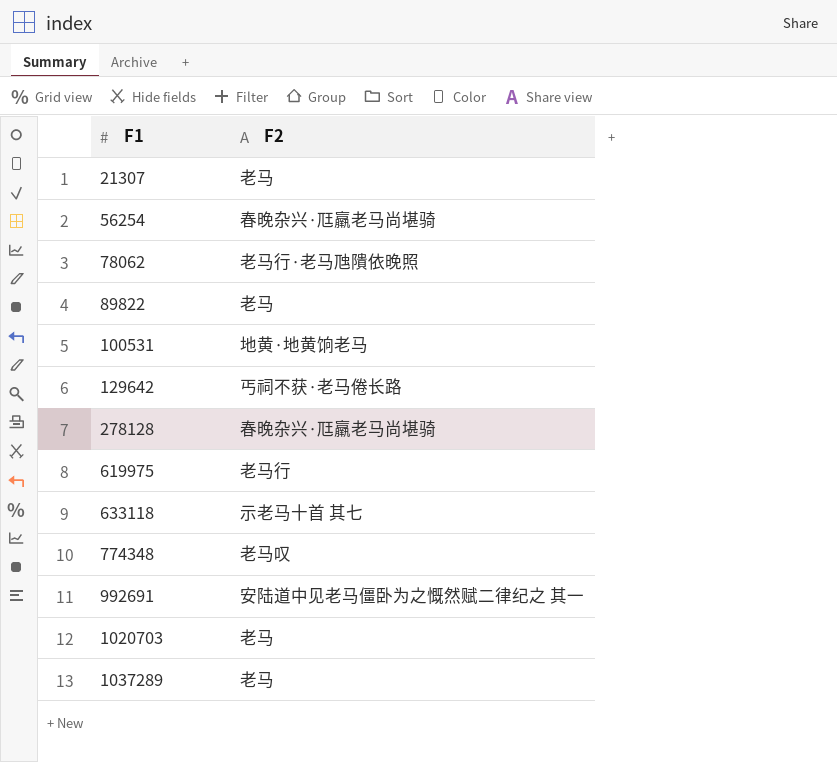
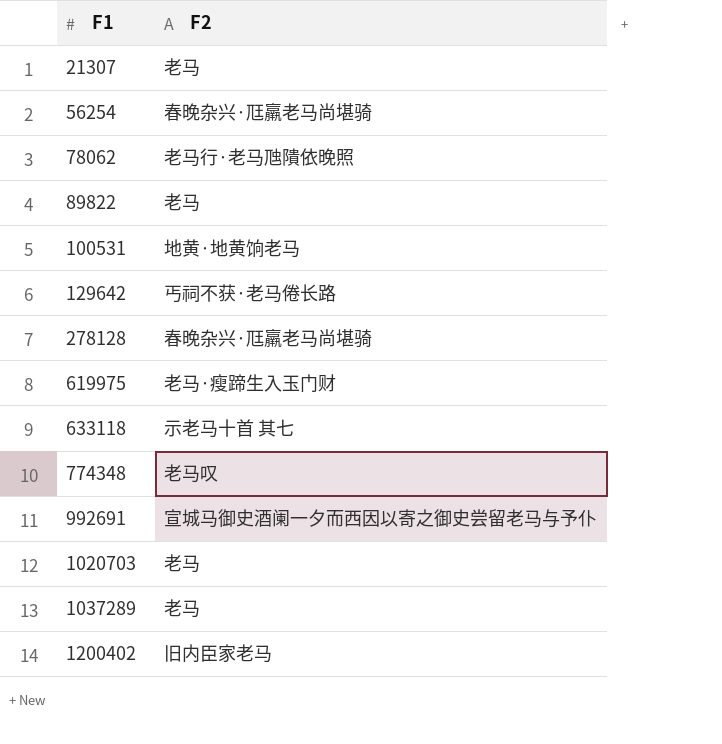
619975 | F2: 老马行 -> 老马·瘦蹄生入玉门财
992691 | F2: 安陆道中见老马僵卧为之慨然赋二律纪之 其一 -> 宣城马御史酒阑一夕而西因以寄之御史尝留老马与予仆
row 1200402: none -> 旧内臣家老马

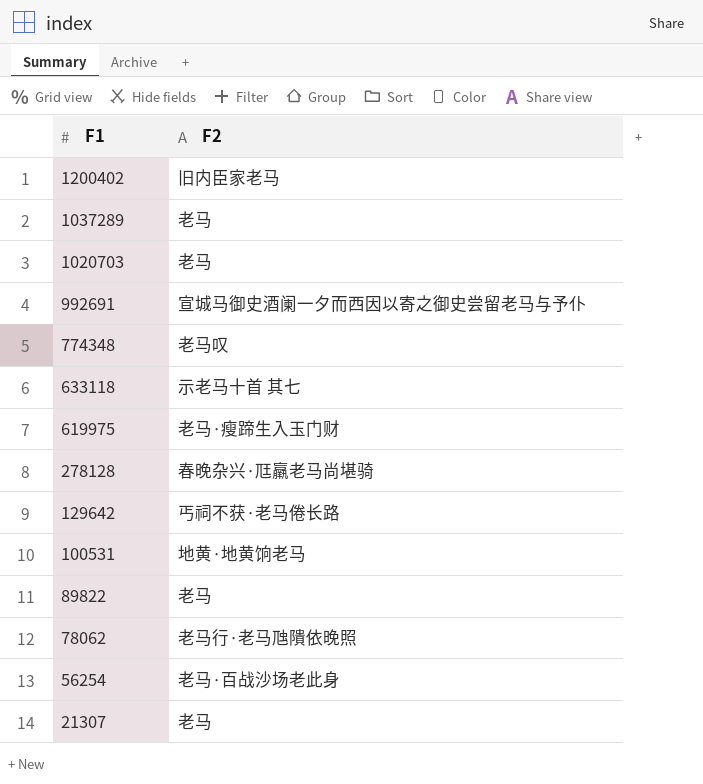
row order: F1 ascending -> F1 descending
56254 | F2: 春晚杂兴·尫羸老马尚堪骑 -> 老马·百战沙场老此身

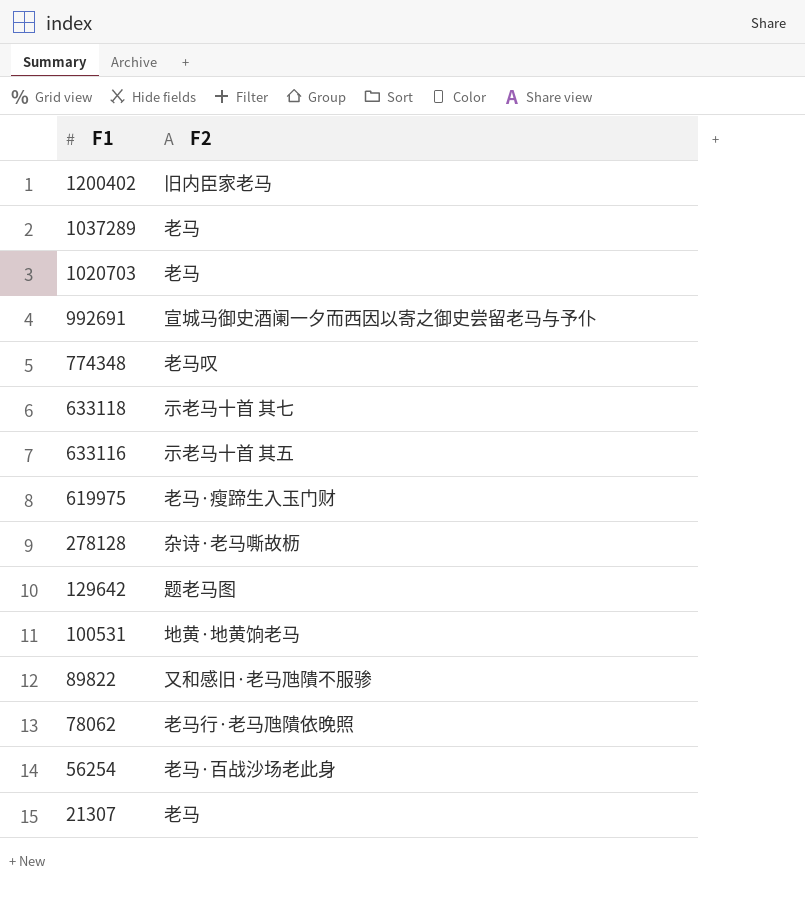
row 633116: none -> 示老马十首 其五
278128 | F2: 春晚杂兴·尫羸老马尚堪骑 -> 杂诗·老马嘶故枥
129642 | F2: 丐祠不获·老马倦长路 -> 题老马图
89822 | F2: 老马 -> 又和感旧·老马虺隤不服骖

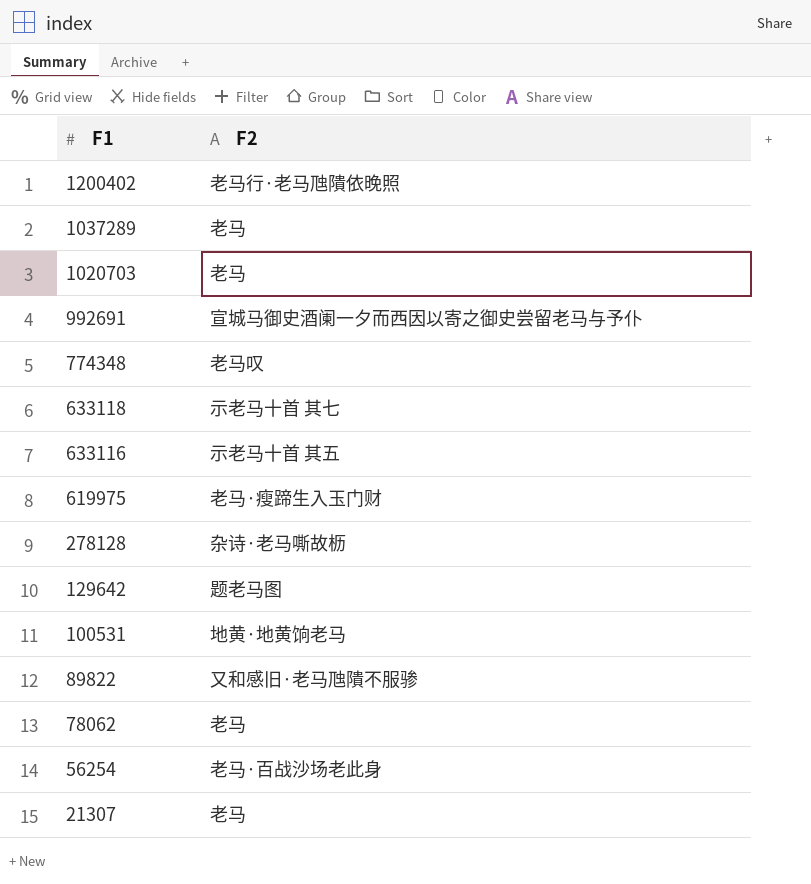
1200402 | F2: 旧内臣家老马 -> 老马行·老马虺隤依晚照
78062 | F2: 老马行·老马虺隤依晚照 -> 老马

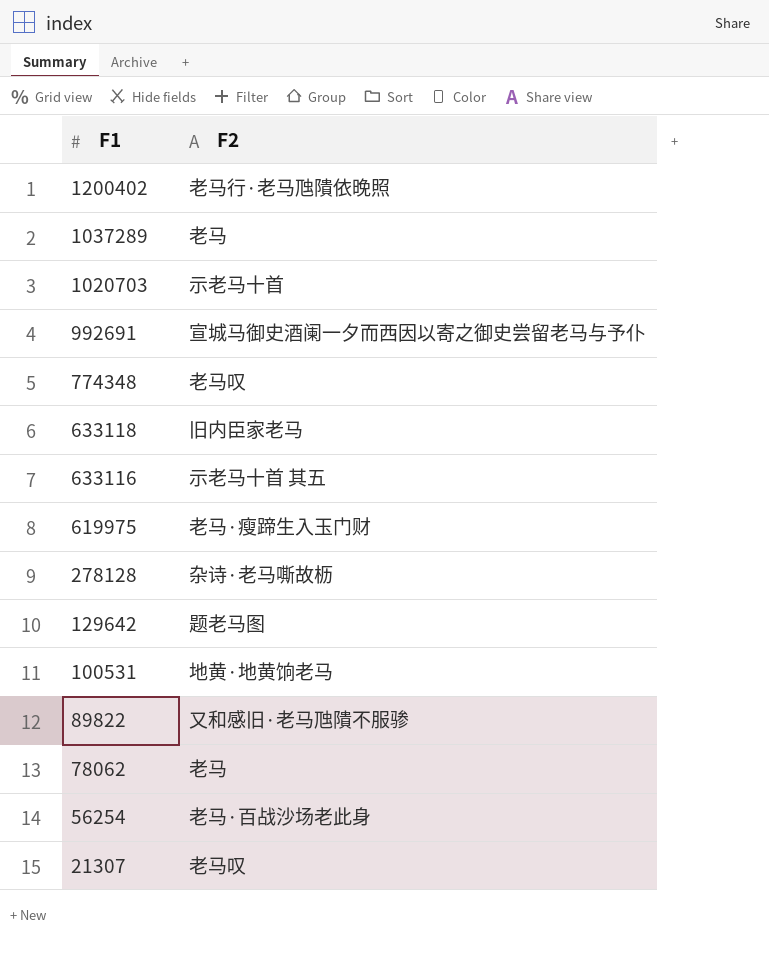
1020703 | F2: 老马 -> 示老马十首
633118 | F2: 示老马十首 其七 -> 旧内臣家老马
21307 | F2: 老马 -> 老马叹

